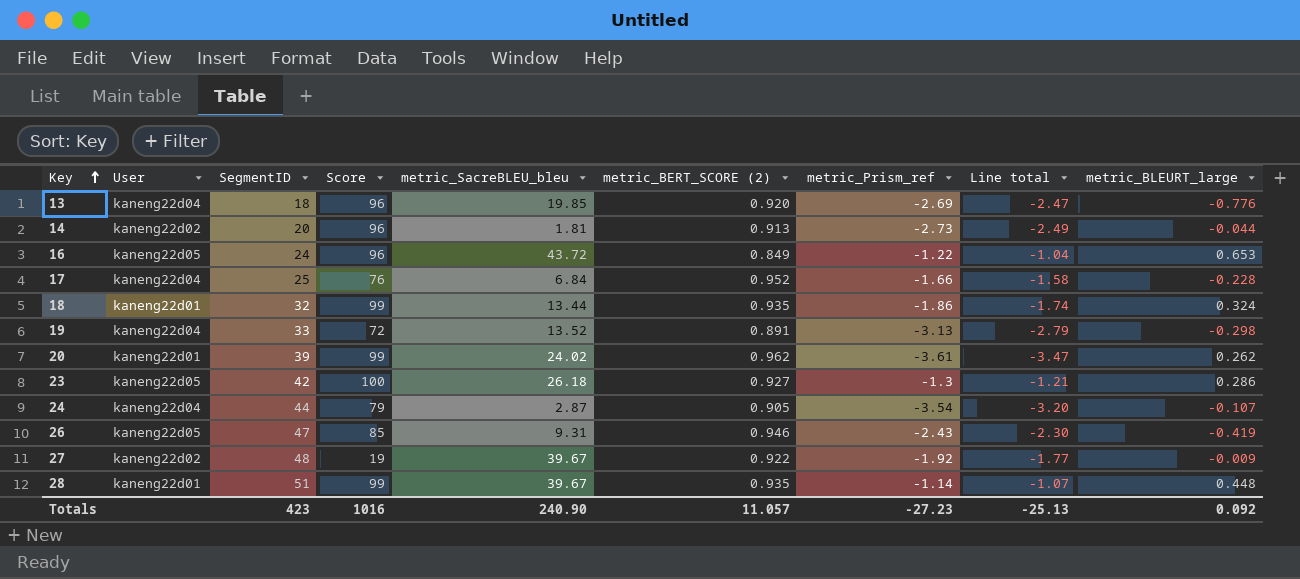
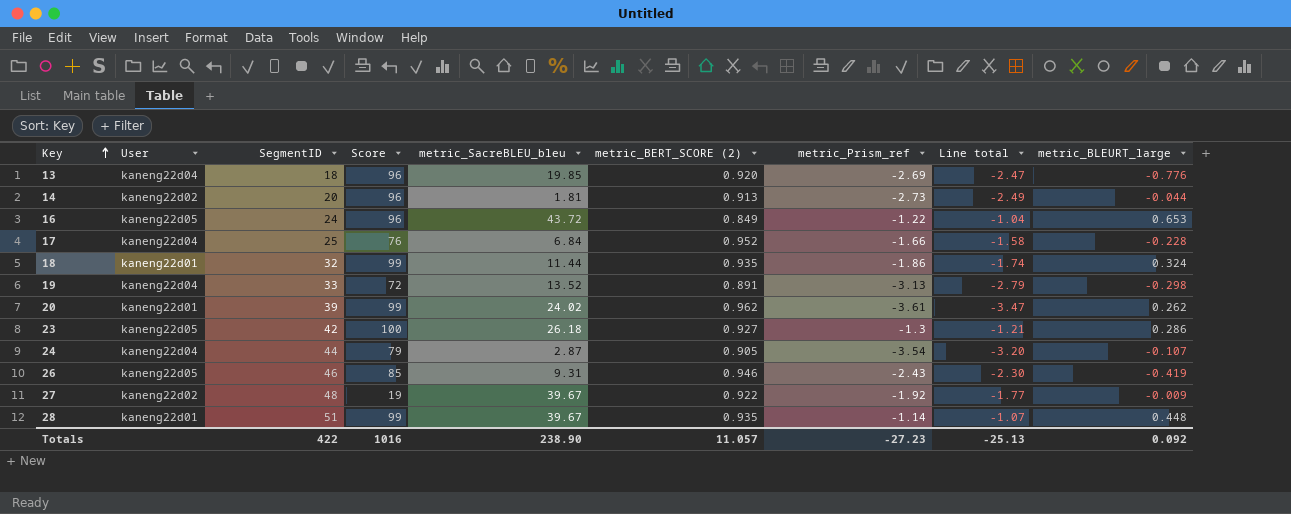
18 | metric_SacreBLEU_bleu: 13.44 -> 11.44
26 | SegmentID: 47 -> 46
Totals | SegmentID: 423 -> 422
Totals | metric_SacreBLEU_bleu: 240.90 -> 238.90

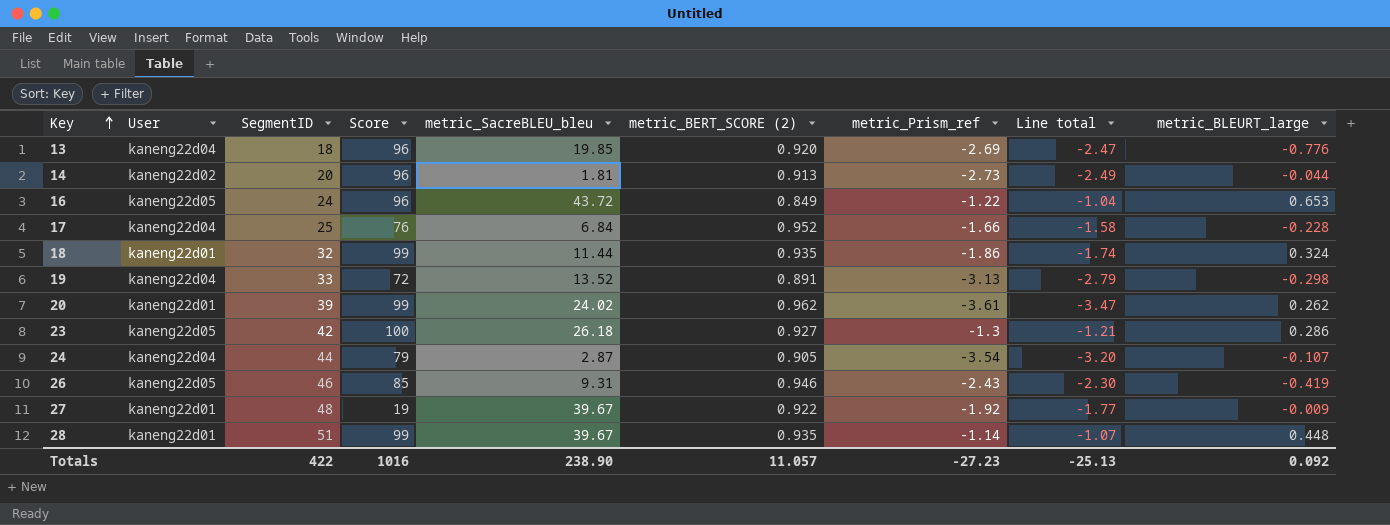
27 | User: kaneng22d02 -> kaneng22d01

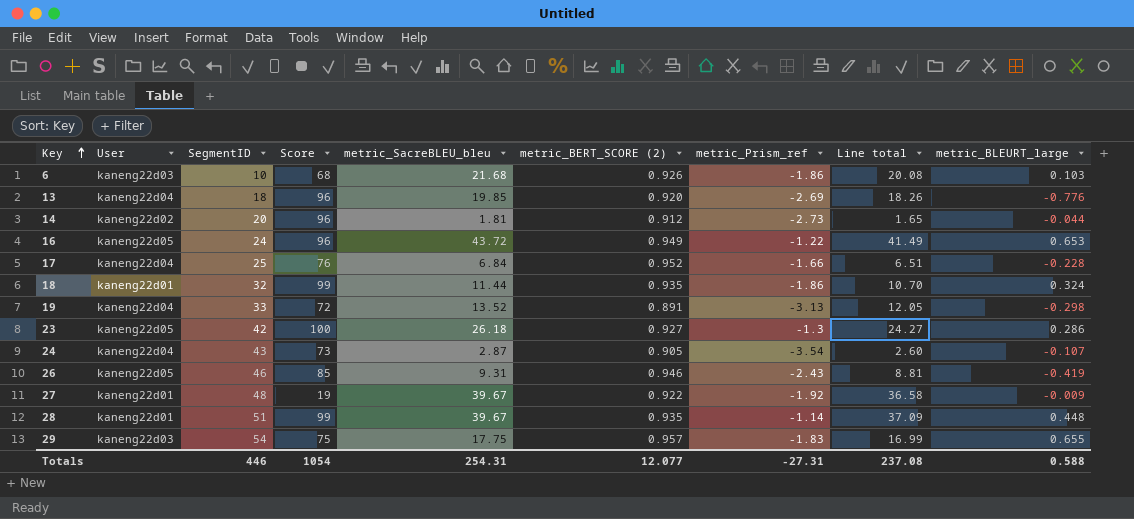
column Line total | formula: [metric_BERT_SCORE (2)] * [metric_Prism_ref] -> [metric_SacreBLEU_bleu] * [metric_BERT_SCORE (2)]
row 20: kaneng22d01 | 39 | 99 | 24.02 | 0.962 | -3.61 | -3.47 | 0.262 -> none
row 6: none -> kaneng22d03 | 10 | 68 | 21.68 | 0.926 | -1.86 | 20.08 | 0.103
14 | metric_BERT_SCORE (2): 0.913 -> 0.912
16 | metric_BERT_SCORE (2): 0.849 -> 0.949
24 | SegmentID: 44 -> 43
24 | Score: 79 -> 73
row 29: none -> kaneng22d03 | 54 | 75 | 17.75 | 0.957 | -1.83 | 16.99 | 0.655
Totals | SegmentID: 422 -> 446
Totals | Score: 1016 -> 1054
Totals | metric_SacreBLEU_bleu: 238.90 -> 254.31
Totals | metric_BERT_SCORE (2): 11.057 -> 12.077
Totals | metric_Prism_ref: -27.23 -> -27.31
Totals | Line total: -25.13 -> 237.08
Totals | metric_BLEURT_large: 0.092 -> 0.588

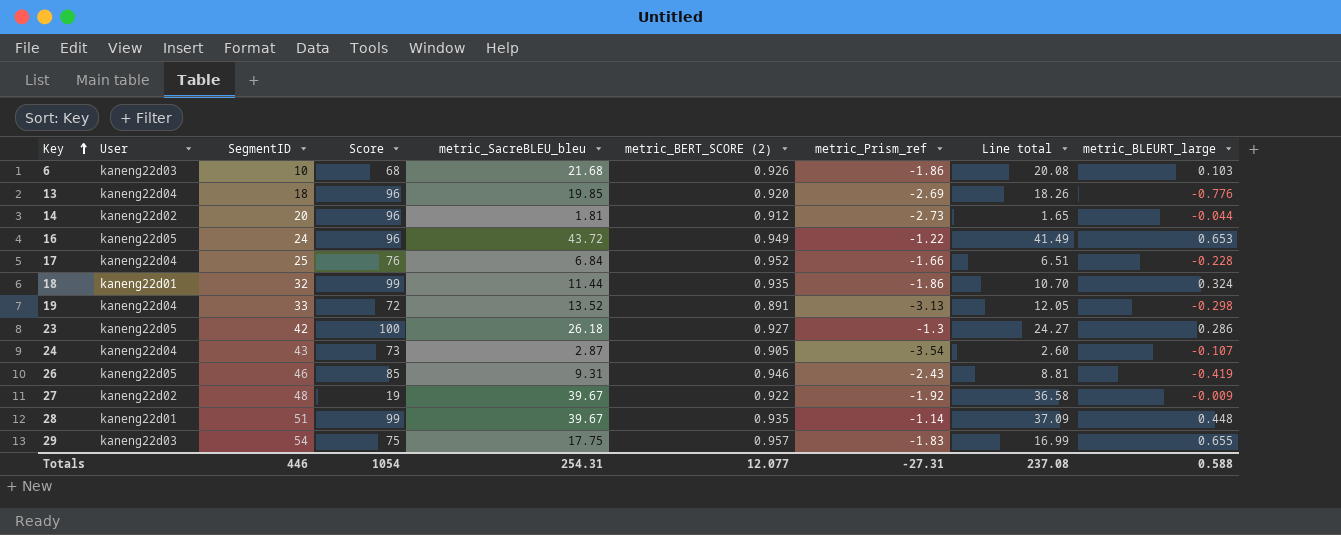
27 | User: kaneng22d01 -> kaneng22d02

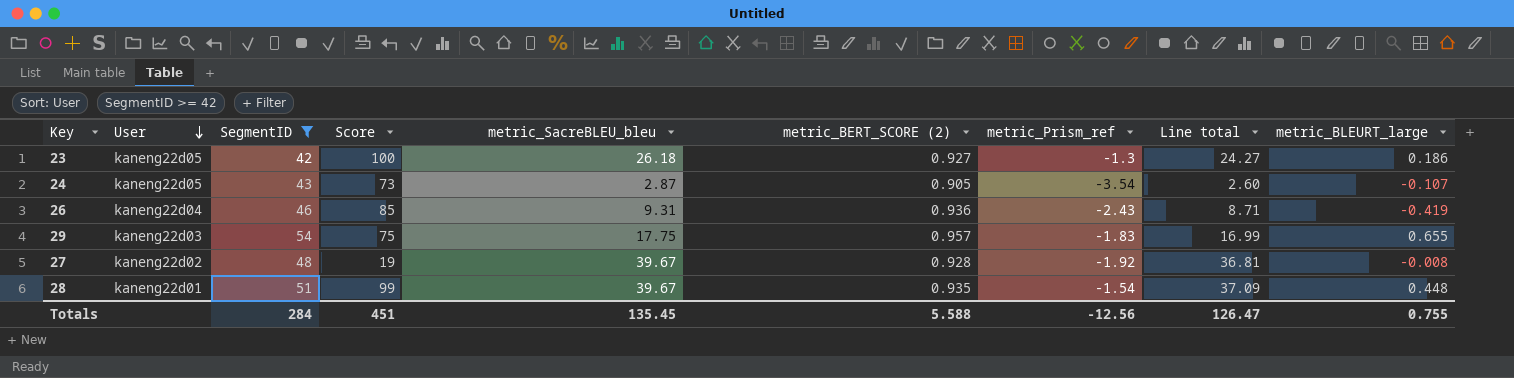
filter: none -> SegmentID >= 42
row order: Key ascending -> User descending
23 | metric_BLEURT_large: 0.286 -> 0.186
24 | User: kaneng22d04 -> kaneng22d05
26 | User: kaneng22d05 -> kaneng22d04
26 | metric_BERT_SCORE (2): 0.946 -> 0.936
26 | Line total: 8.81 -> 8.71
27 | metric_BERT_SCORE (2): 0.922 -> 0.928
27 | Line total: 36.58 -> 36.81
27 | metric_BLEURT_large: -0.009 -> -0.008
28 | metric_Prism_ref: -1.14 -> -1.54
Totals | SegmentID: 446 -> 284
Totals | Score: 1054 -> 451
Totals | metric_SacreBLEU_bleu: 254.31 -> 135.45
Totals | metric_BERT_SCORE (2): 12.077 -> 5.588
Totals | metric_Prism_ref: -27.31 -> -12.56
Totals | Line total: 237.08 -> 126.47
Totals | metric_BLEURT_large: 0.588 -> 0.755

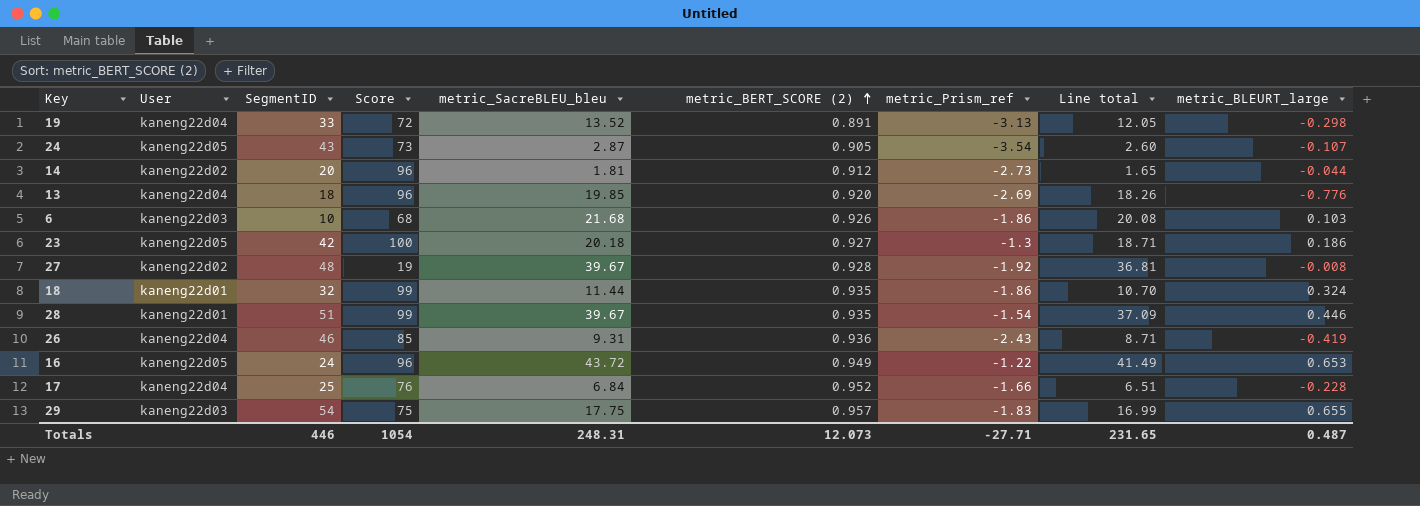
filter: SegmentID >= 42 -> none
row order: User descending -> metric_BERT_SCORE (2) ascending
23 | metric_SacreBLEU_bleu: 26.18 -> 20.18
23 | Line total: 24.27 -> 18.71
28 | metric_BLEURT_large: 0.448 -> 0.446
Totals | SegmentID: 284 -> 446
Totals | Score: 451 -> 1054
Totals | metric_SacreBLEU_bleu: 135.45 -> 248.31
Totals | metric_BERT_SCORE (2): 5.588 -> 12.073
Totals | metric_Prism_ref: -12.56 -> -27.71
Totals | Line total: 126.47 -> 231.65
Totals | metric_BLEURT_large: 0.755 -> 0.487

